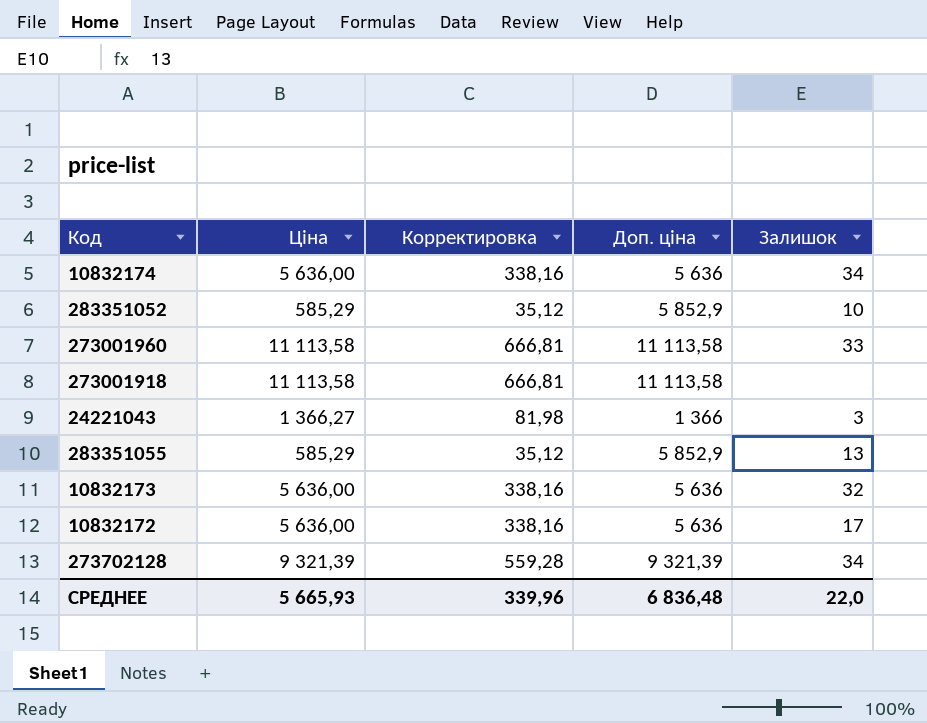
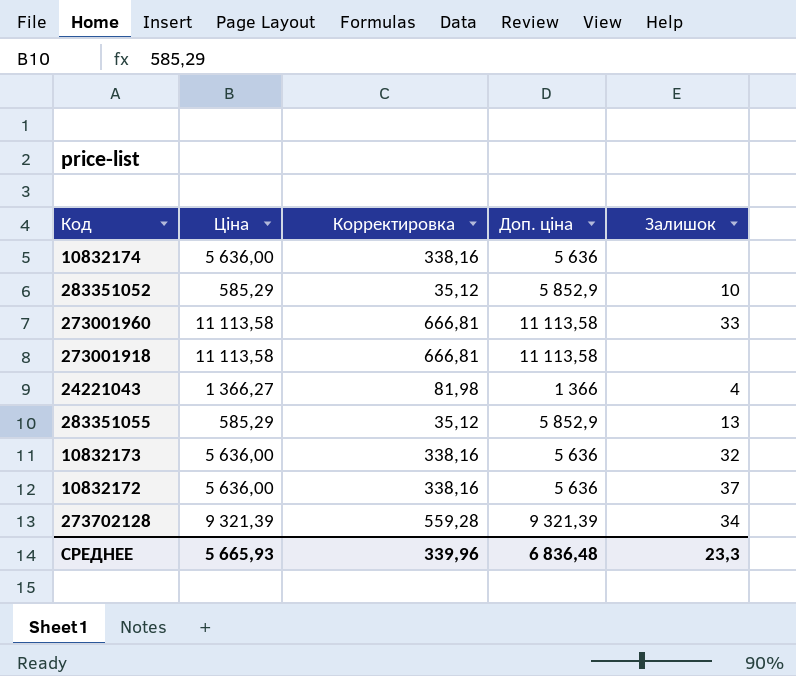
10832174 | Залишок: 34 -> none
24221043 | Залишок: 3 -> 4
10832172 | Залишок: 17 -> 37
СРЕДНЕЕ | Залишок: 22,0 -> 23,3

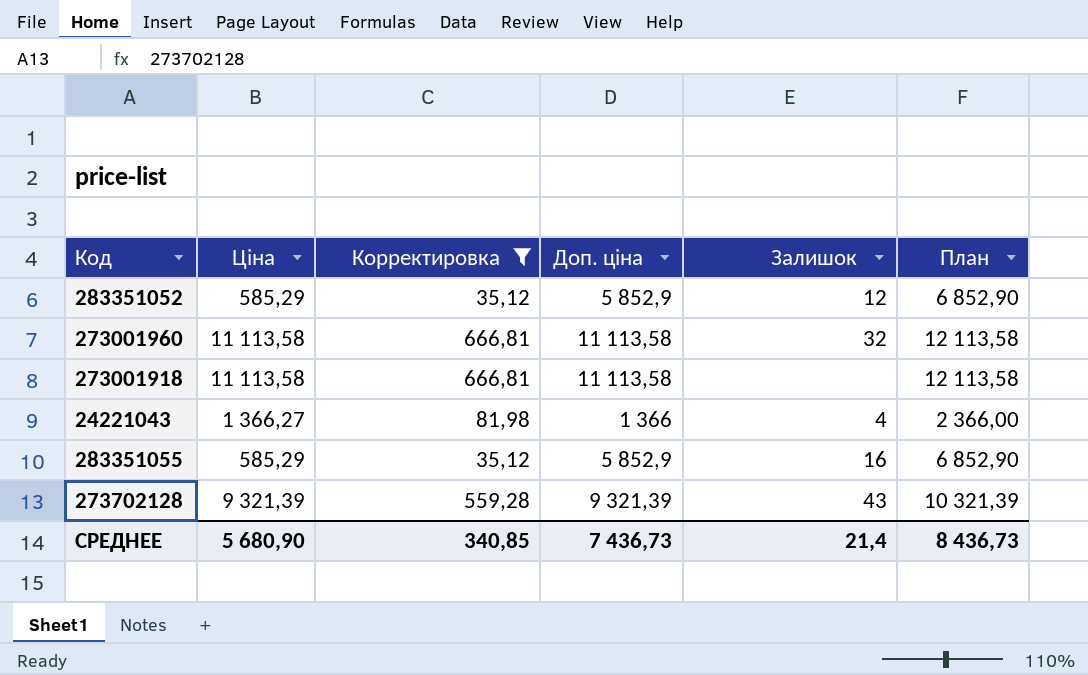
filter: none -> Корректировка != 338,16
column План | formula: none -> [Доп. ціна] + 1000
283351052 | Залишок: 10 -> 12
273001960 | Залишок: 33 -> 32
283351055 | Залишок: 13 -> 16
273702128 | Залишок: 34 -> 43
СРЕДНЕЕ | Ціна: 5 665,93 -> 5 680,90
СРЕДНЕЕ | Корректировка: 339,96 -> 340,85
СРЕДНЕЕ | Доп. ціна: 6 836,48 -> 7 436,73
СРЕДНЕЕ | Залишок: 23,3 -> 21,4

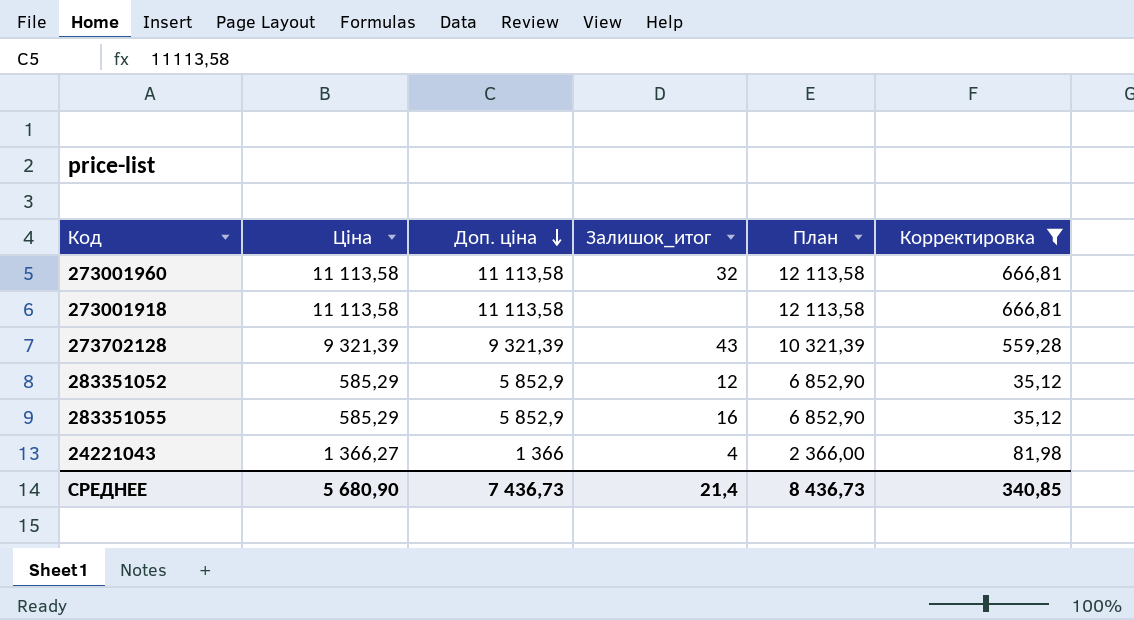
row order: none -> Доп. ціна descending
column name: Залишок -> Залишок_итог
column Корректировка | position: 3 -> 6

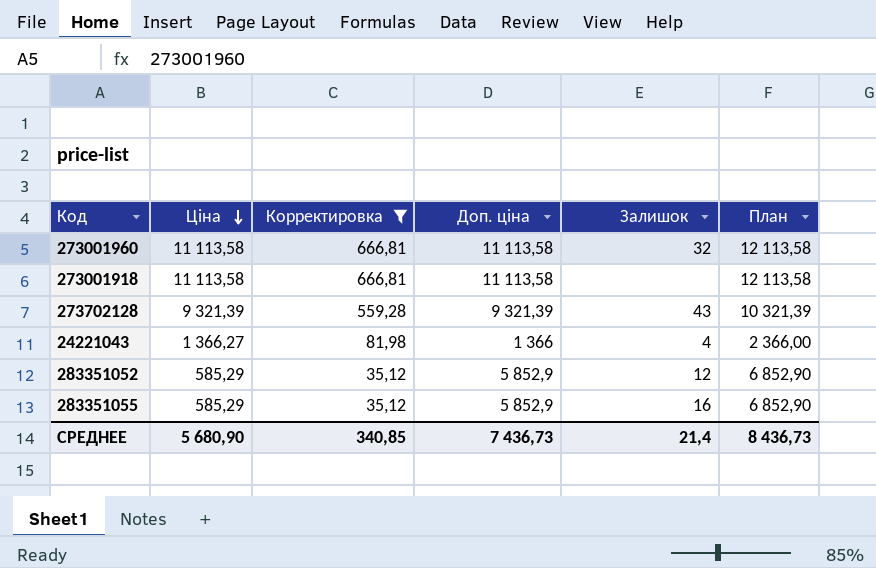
row order: Доп. ціна descending -> Ціна descending
column Корректировка | position: 6 -> 3
column name: Залишок_итог -> Залишок

